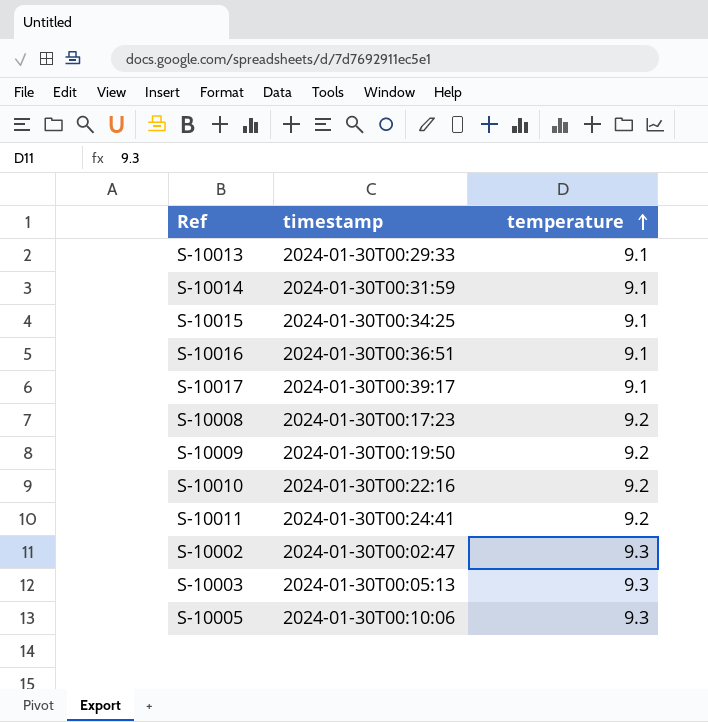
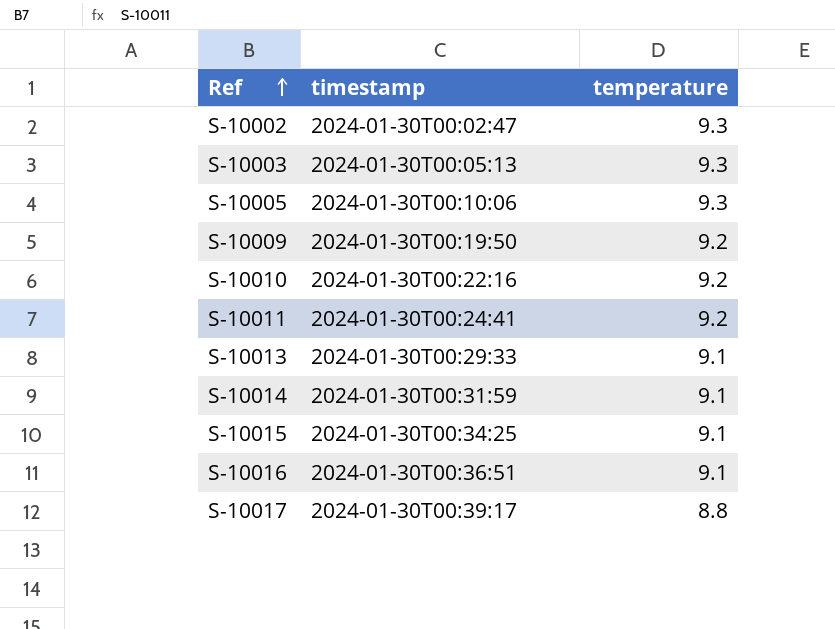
row order: temperature ascending -> Ref ascending
row S-10008: 2024-01-30T00:17:23 | 9.2 -> none
S-10017 | temperature: 9.1 -> 8.8

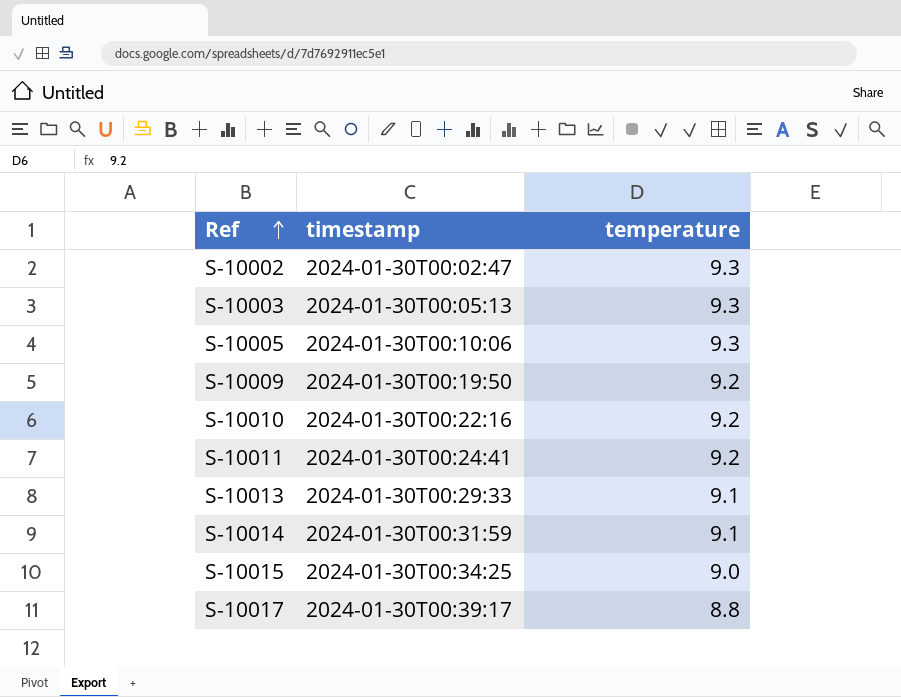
row S-10016: 2024-01-30T00:36:51 | 9.1 -> none
S-10015 | temperature: 9.1 -> 9.0

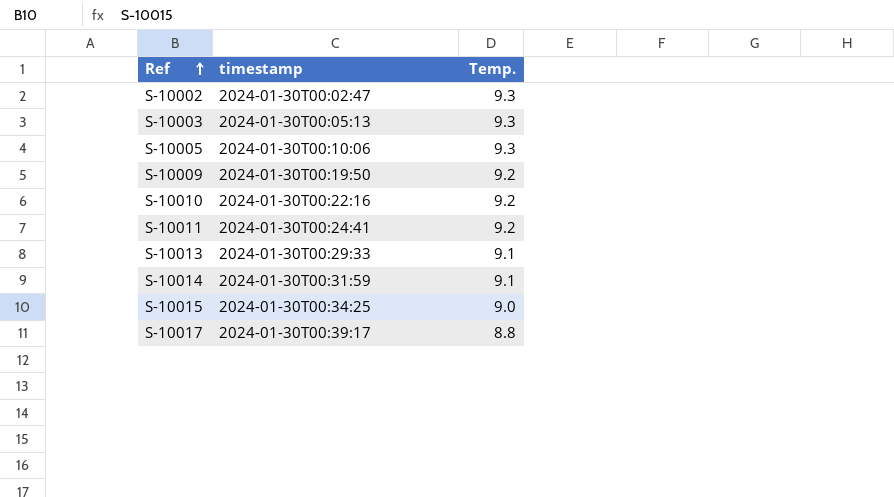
column name: temperature -> Temp.

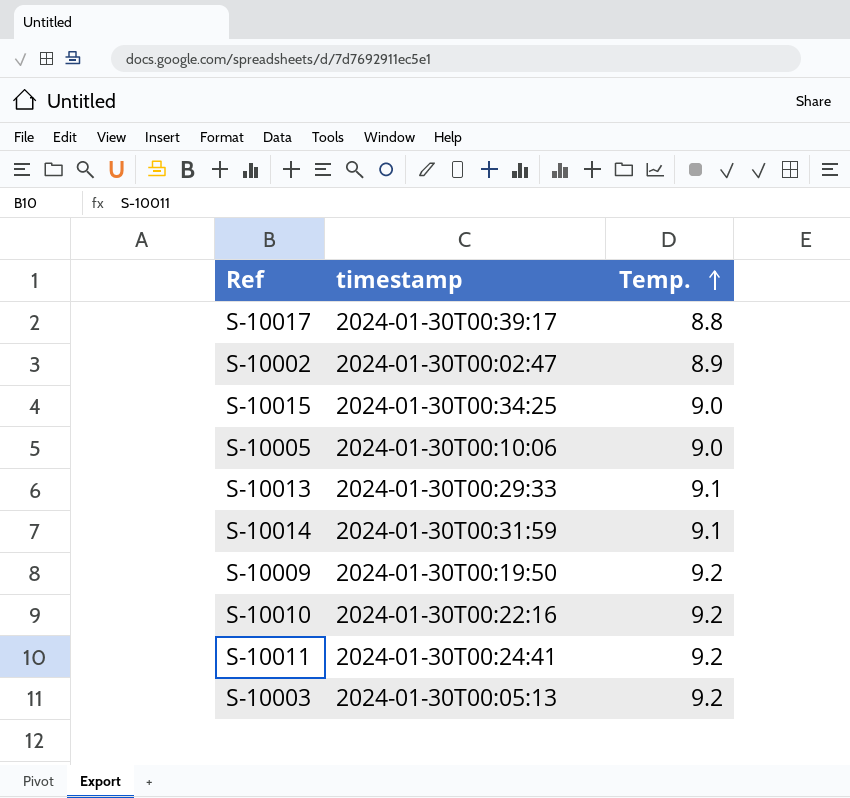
row order: Ref ascending -> Temp. ascending
S-10002 | Temp.: 9.3 -> 8.9
S-10005 | Temp.: 9.3 -> 9.0
S-10003 | Temp.: 9.3 -> 9.2

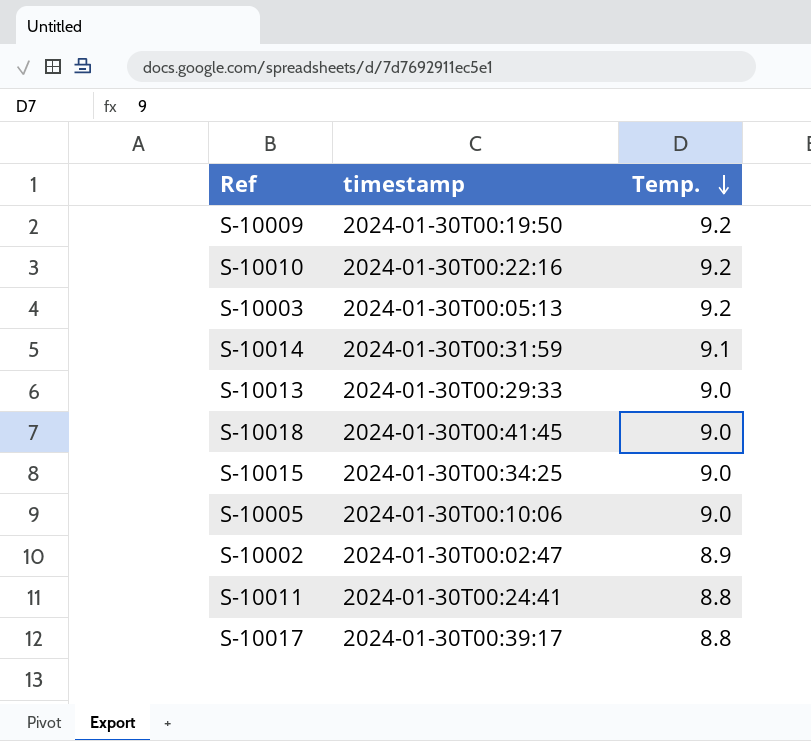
row order: Temp. ascending -> Temp. descending
S-10013 | Temp.: 9.1 -> 9.0
row S-10018: none -> 2024-01-30T00:41:45 | 9.0
S-10011 | Temp.: 9.2 -> 8.8

